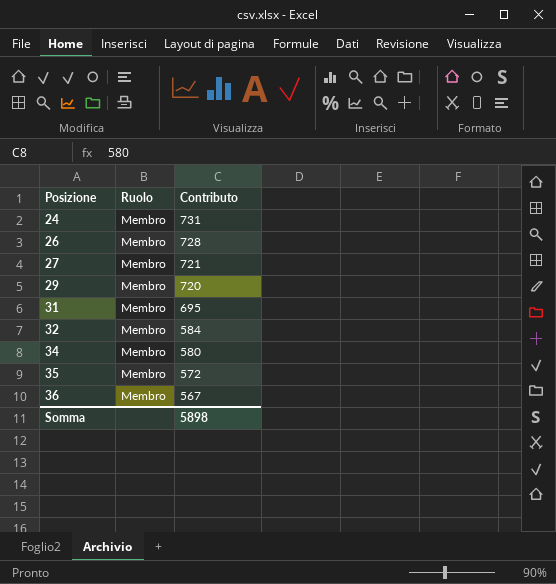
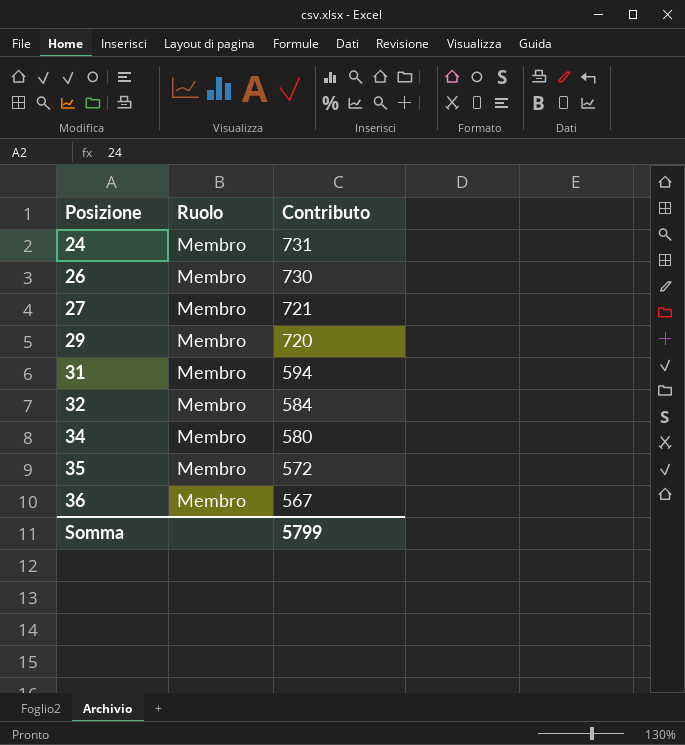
26 | Contributo: 728 -> 730
31 | Contributo: 695 -> 594
Somma | Contributo: 5898 -> 5799

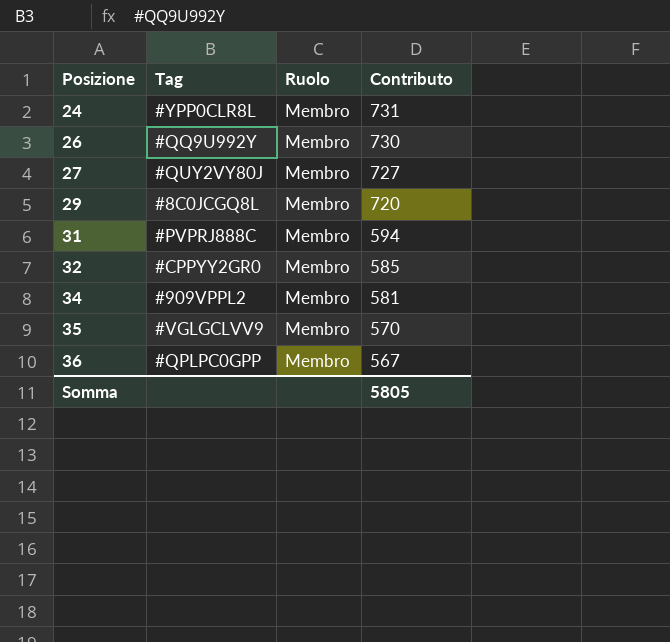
column Tag | position: none -> 2
27 | Contributo: 721 -> 727
32 | Contributo: 584 -> 585
34 | Contributo: 580 -> 581
35 | Contributo: 572 -> 570
Somma | Contributo: 5799 -> 5805

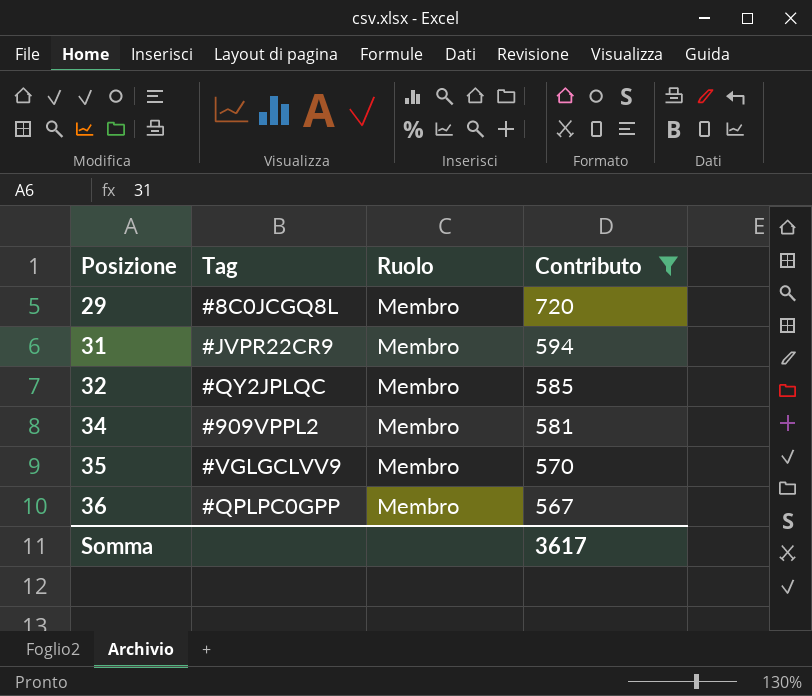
filter: none -> Contributo <= 720
31 | Tag: #PVPRJ888C -> #JVPR22CR9
32 | Tag: #CPPYY2GR0 -> #QY2JPLQC
Somma | Contributo: 5805 -> 3617

